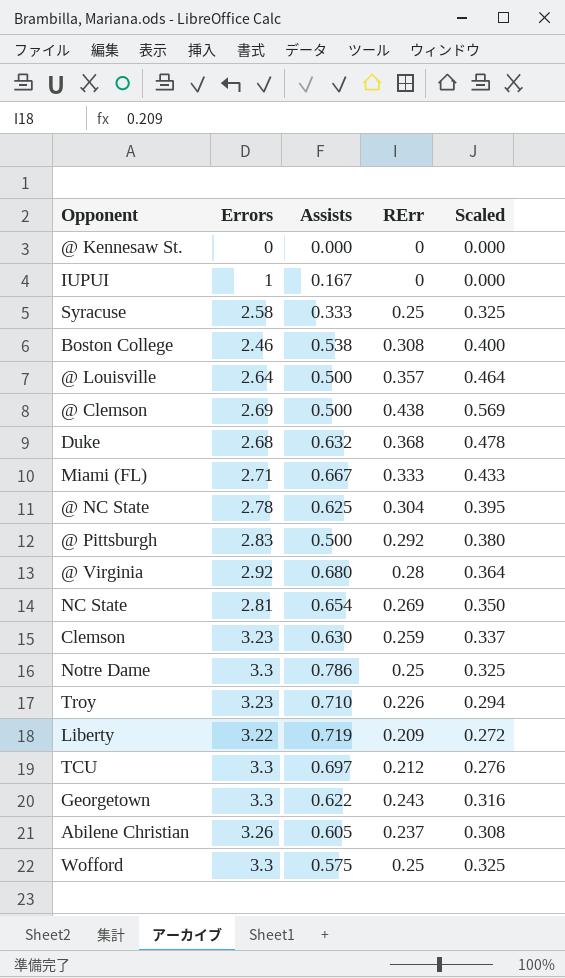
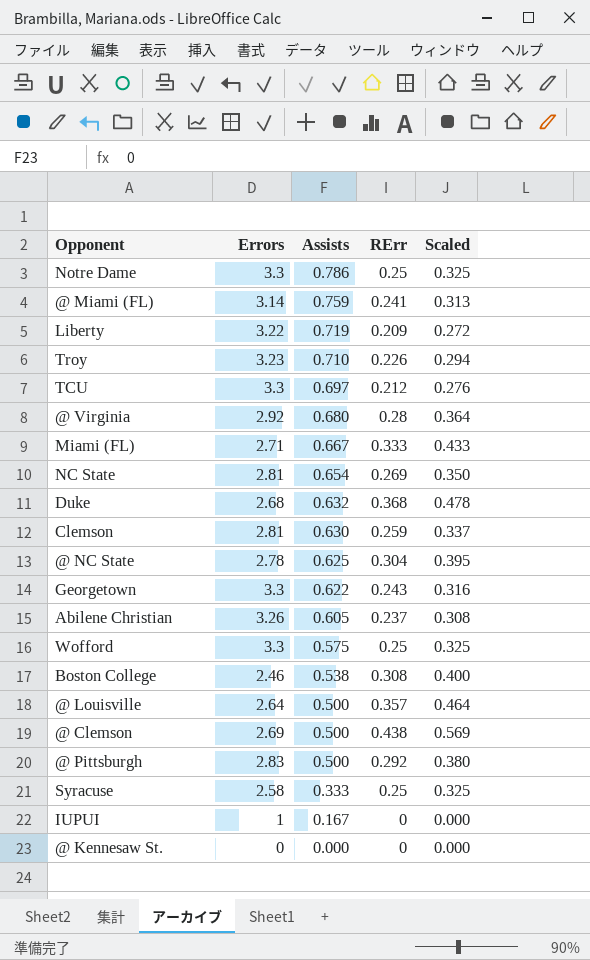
row order: none -> Assists descending
row @ Miami (FL): none -> 3.14 | 0.759 | 0.241 | 0.313
Clemson | Errors: 3.23 -> 2.81

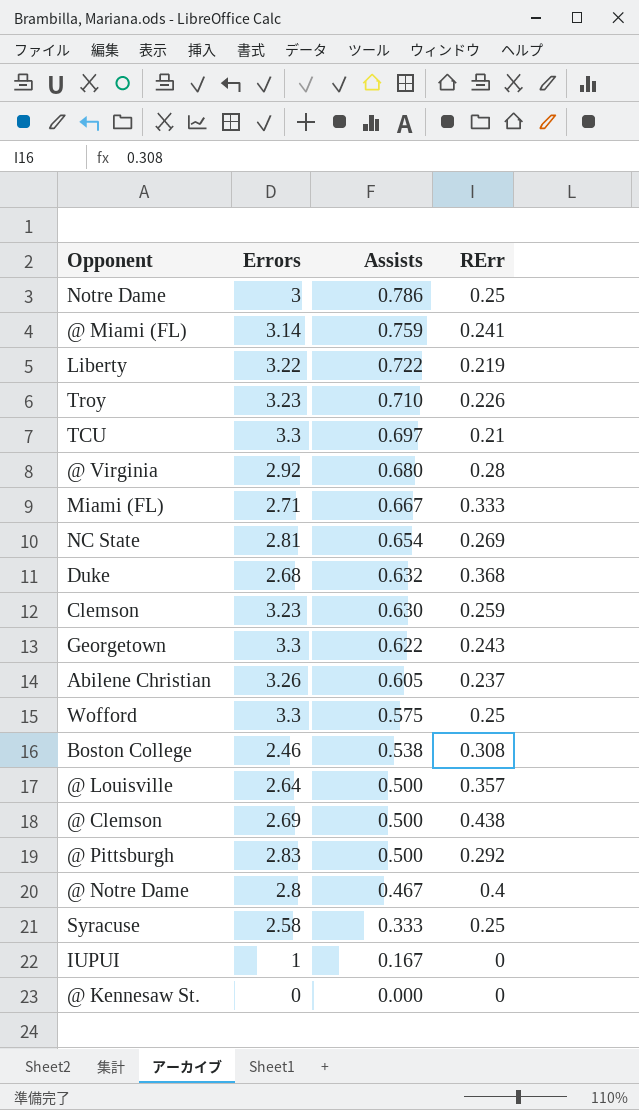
column Scaled | formula: [RErr] * 1.3 -> none
row @ NC State: 2.78 | 0.625 | 0.304 | 0.395 -> none
Notre Dame | Errors: 3.3 -> 3
Liberty | Assists: 0.719 -> 0.722
Liberty | RErr: 0.209 -> 0.219
TCU | RErr: 0.212 -> 0.21
Clemson | Errors: 2.81 -> 3.23
row @ Notre Dame: none -> 2.8 | 0.467 | 0.4

